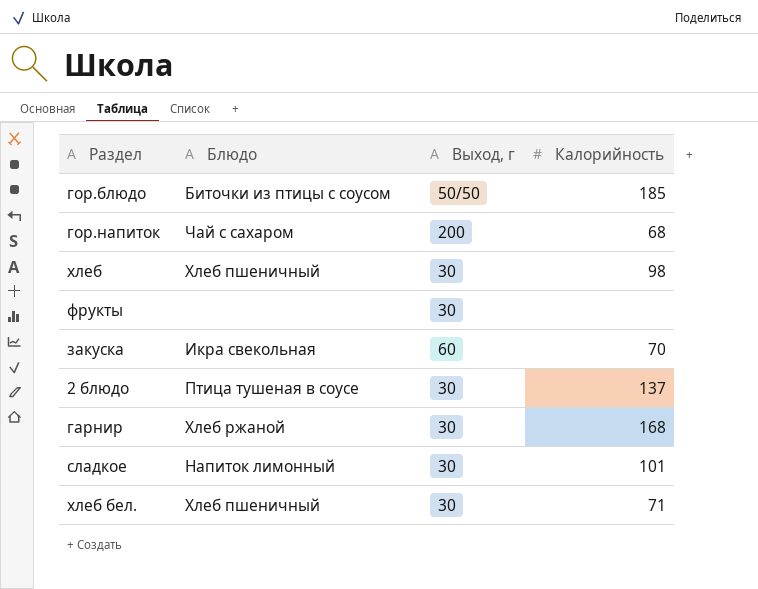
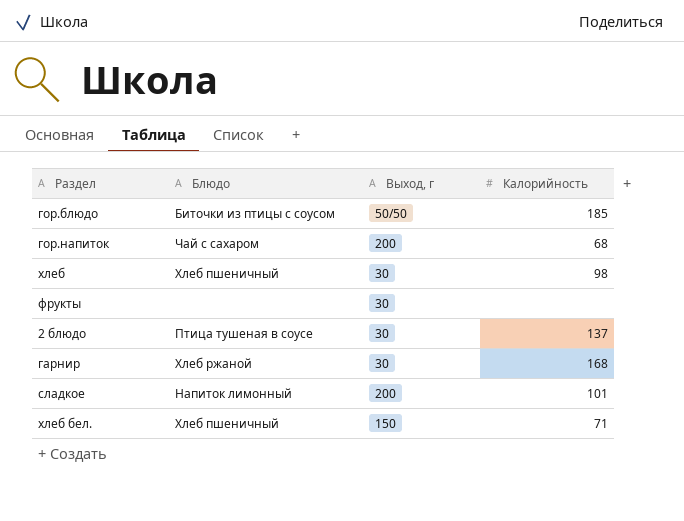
row закуска: Икра свекольная | 60 | 70 -> none
сладкое | Выход, г: 30 -> 200
хлеб бел. | Выход, г: 30 -> 150

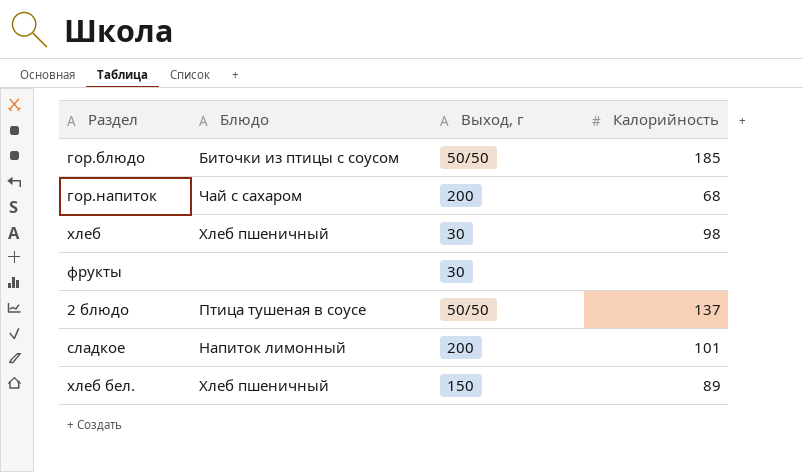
row гарнир: Хлеб ржаной | 30 | 168 -> none
2 блюдо | Выход, г: 30 -> 50/50
хлеб бел. | Калорийность: 71 -> 89

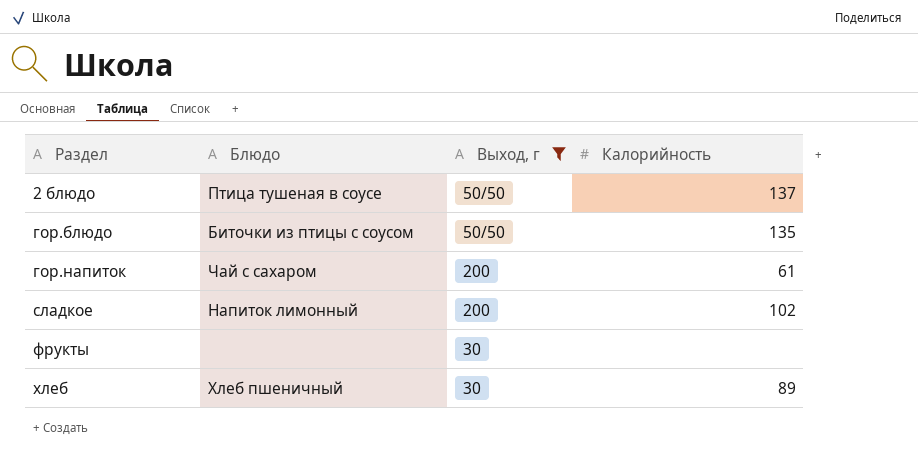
filter: none -> Выход, г != 150
row order: none -> Раздел ascending
гор.блюдо | Калорийность: 185 -> 135
гор.напиток | Калорийность: 68 -> 61
сладкое | Калорийность: 101 -> 102
хлеб | Калорийность: 98 -> 89

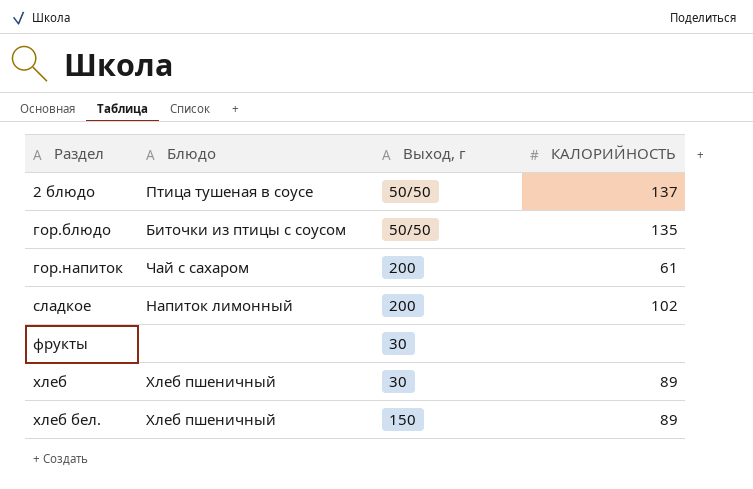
filter: Выход, г != 150 -> none
column name: Калорийность -> КАЛОРИЙНОСТЬ

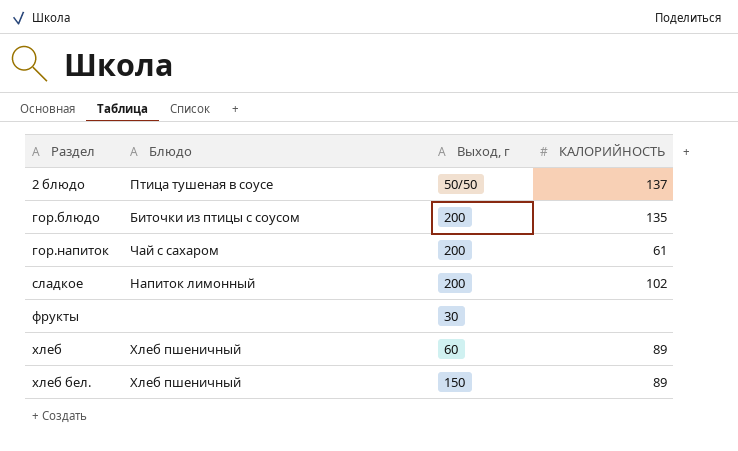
гор.блюдо | Выход, г: 50/50 -> 200
хлеб | Выход, г: 30 -> 60

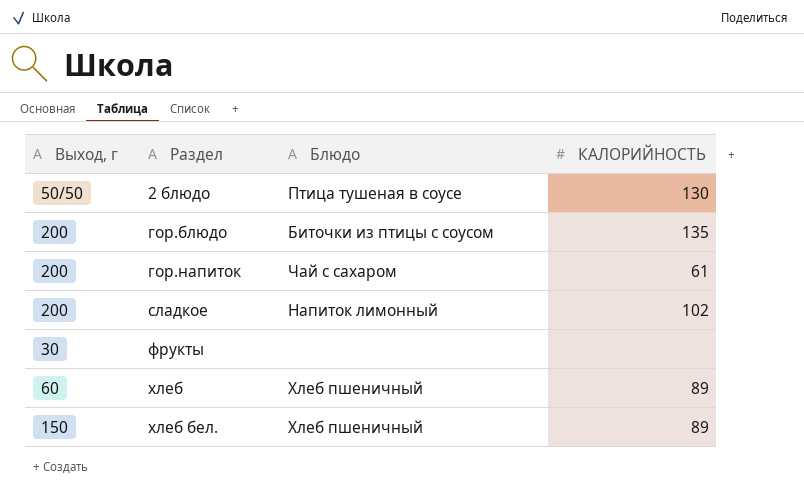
column Выход, г | position: 3 -> 1
2 блюдо | КАЛОРИЙНОСТЬ: 137 -> 130

